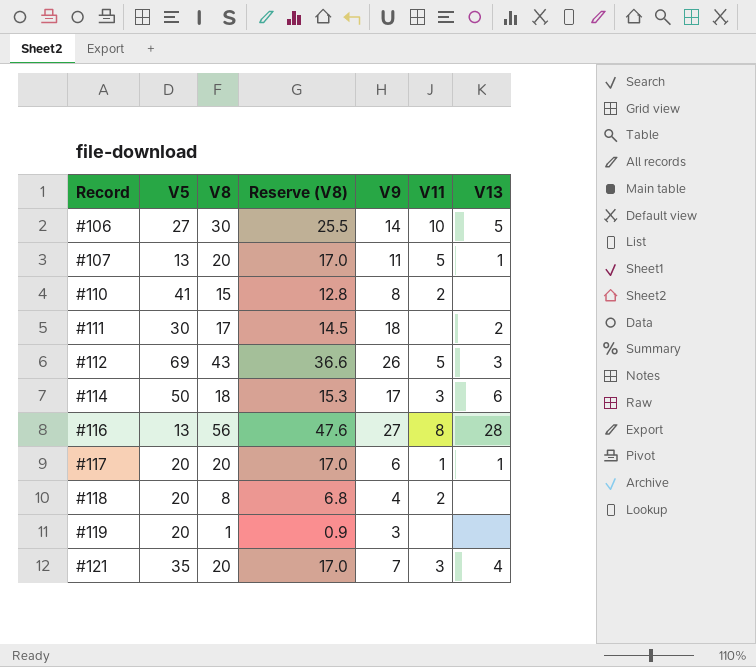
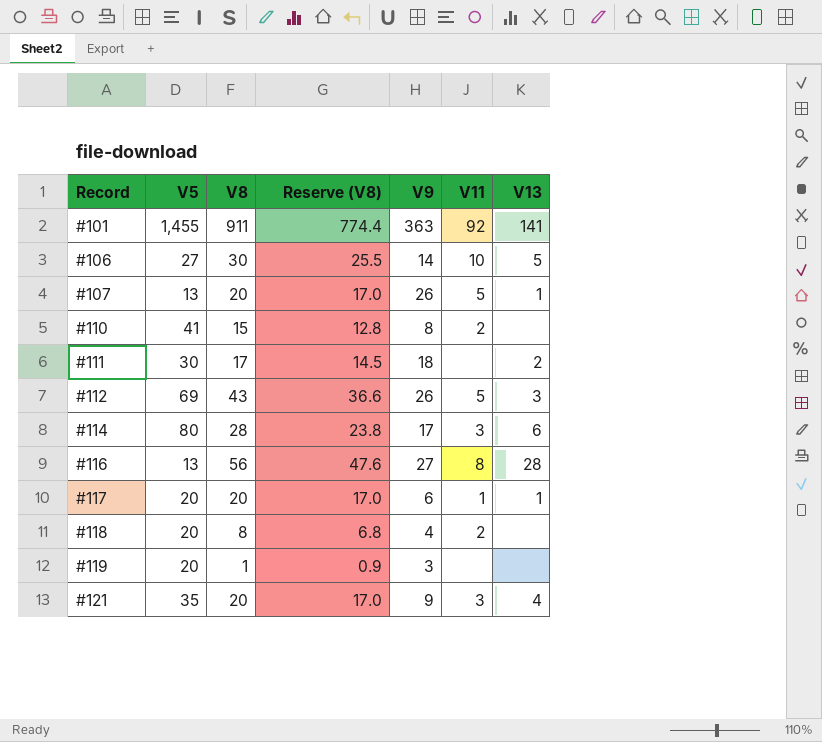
row #101: none -> 1,455 | 911 | 774.4 | 363 | 92 | 141
#107 | V9: 11 -> 26
#114 | V5: 50 -> 80
#114 | V8: 18 -> 28
#114 | Reserve (V8): 15.3 -> 23.8
#121 | V9: 7 -> 9

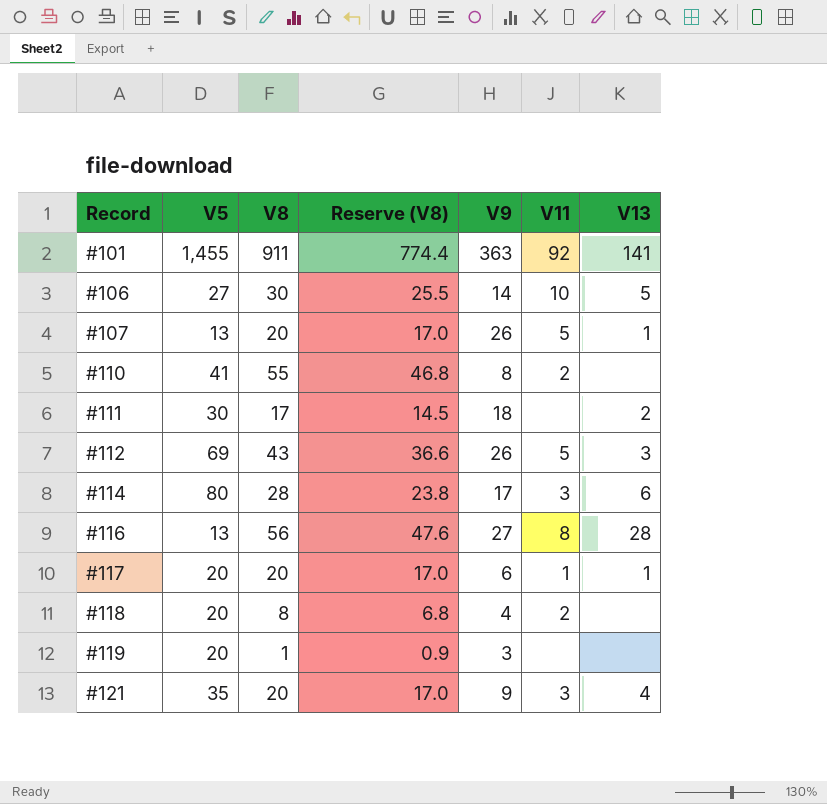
#110 | V8: 15 -> 55
#110 | Reserve (V8): 12.8 -> 46.8

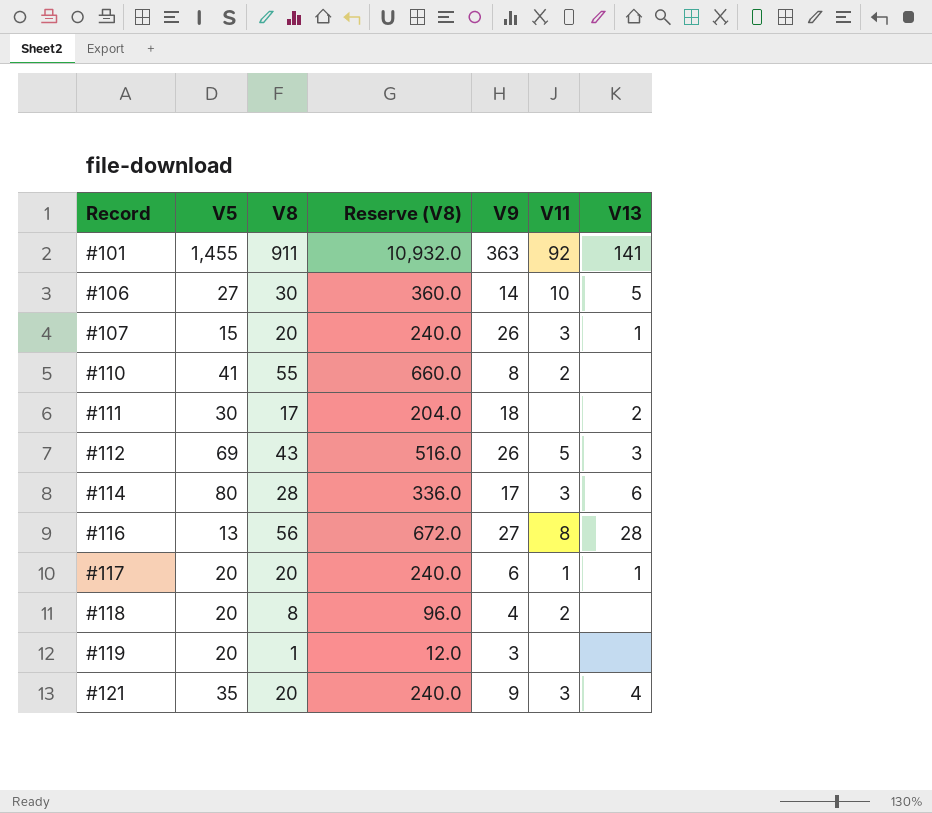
column Reserve (V8) | formula: [V8] * 0.85 -> [V8] * 12
#107 | V5: 13 -> 15
#107 | V11: 5 -> 3

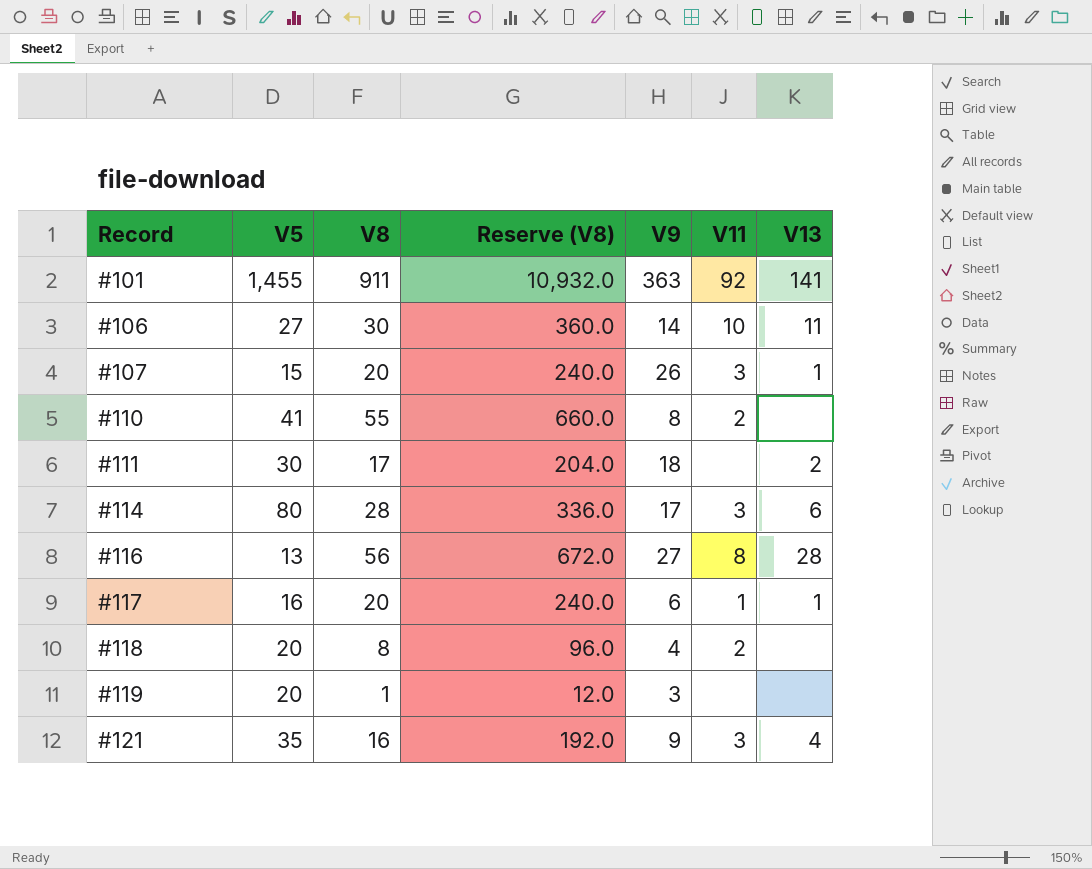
row #112: 69 | 43 | 516.0 | 26 | 5 | 3 -> none
#106 | V13: 5 -> 11
#117 | V5: 20 -> 16
#121 | V8: 20 -> 16
#121 | Reserve (V8): 240.0 -> 192.0

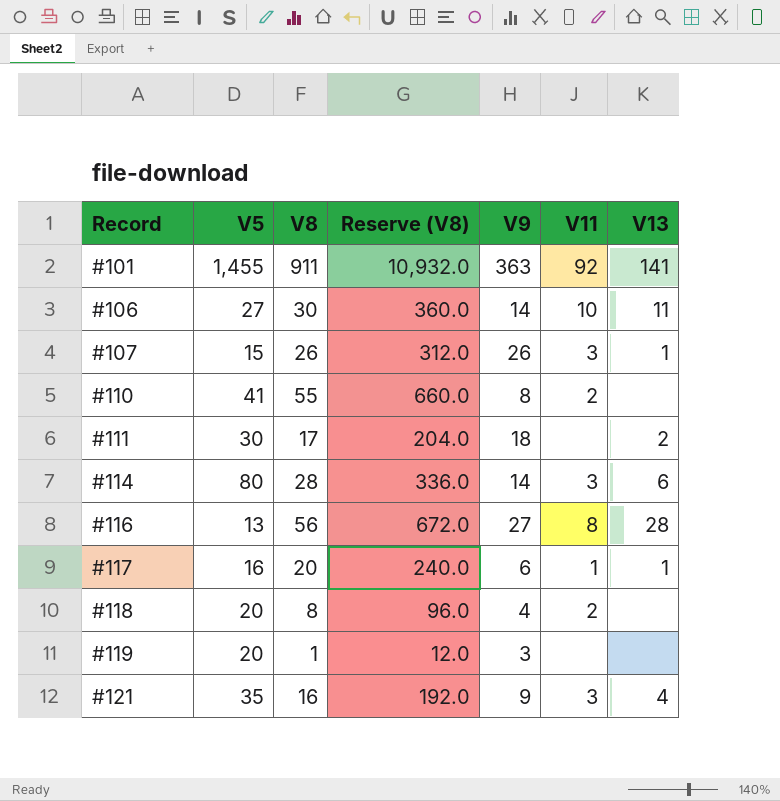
#107 | V8: 20 -> 26
#107 | Reserve (V8): 240.0 -> 312.0
#114 | V9: 17 -> 14

